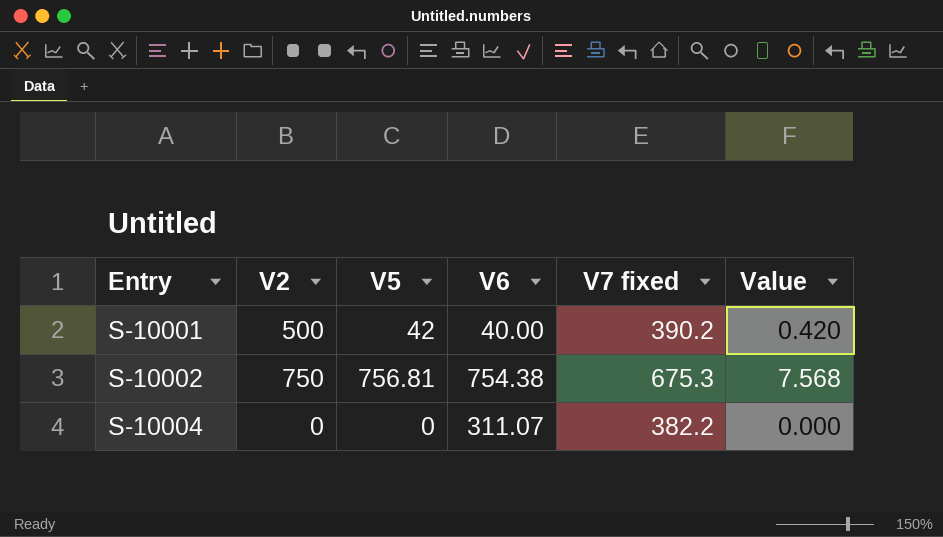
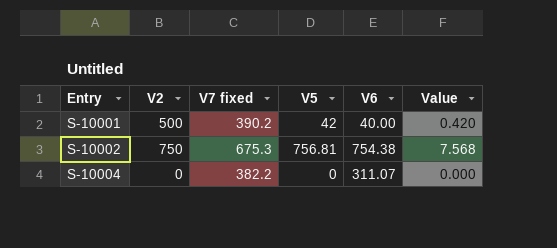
column V7 fixed | position: 5 -> 3

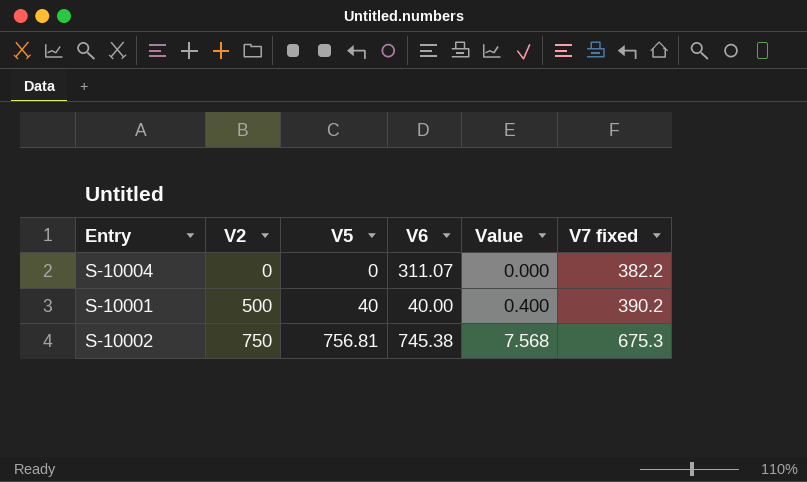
row order: Entry ascending -> V2 ascending
column V7 fixed | position: 3 -> 6
S-10001 | V5: 42 -> 40
S-10001 | Value: 0.420 -> 0.400
S-10002 | V6: 754.38 -> 745.38

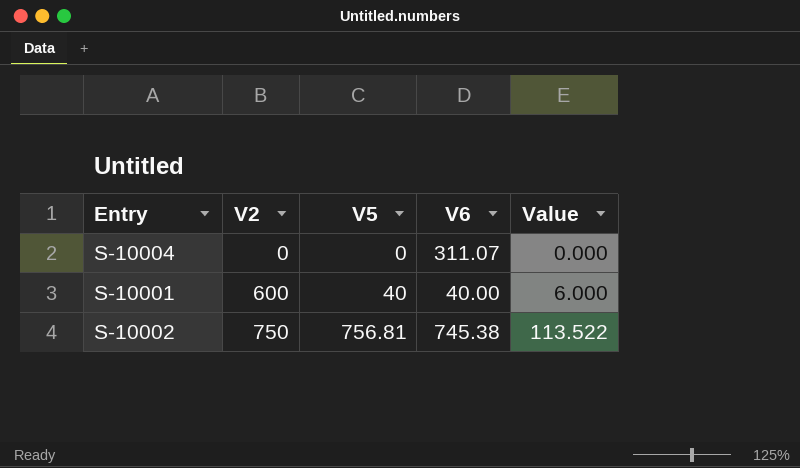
column V7 fixed | position: 6 -> none
column Value | formula: [V5] * 0.01 -> [V5] * 0.15
S-10001 | V2: 500 -> 600

